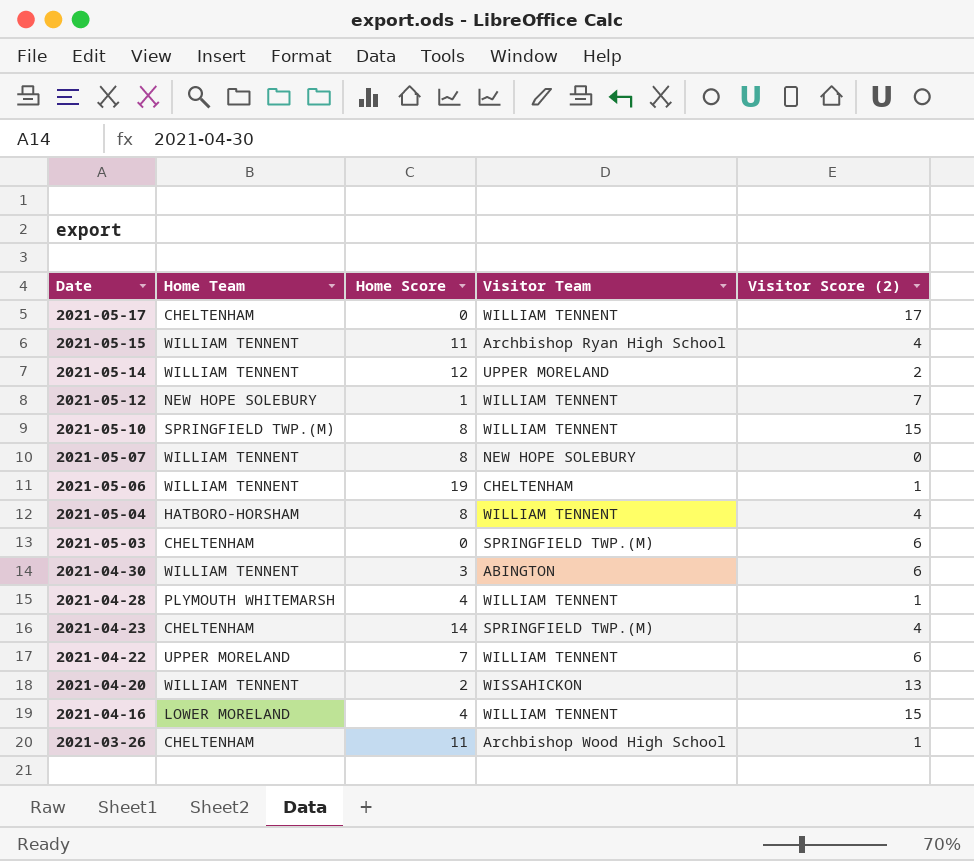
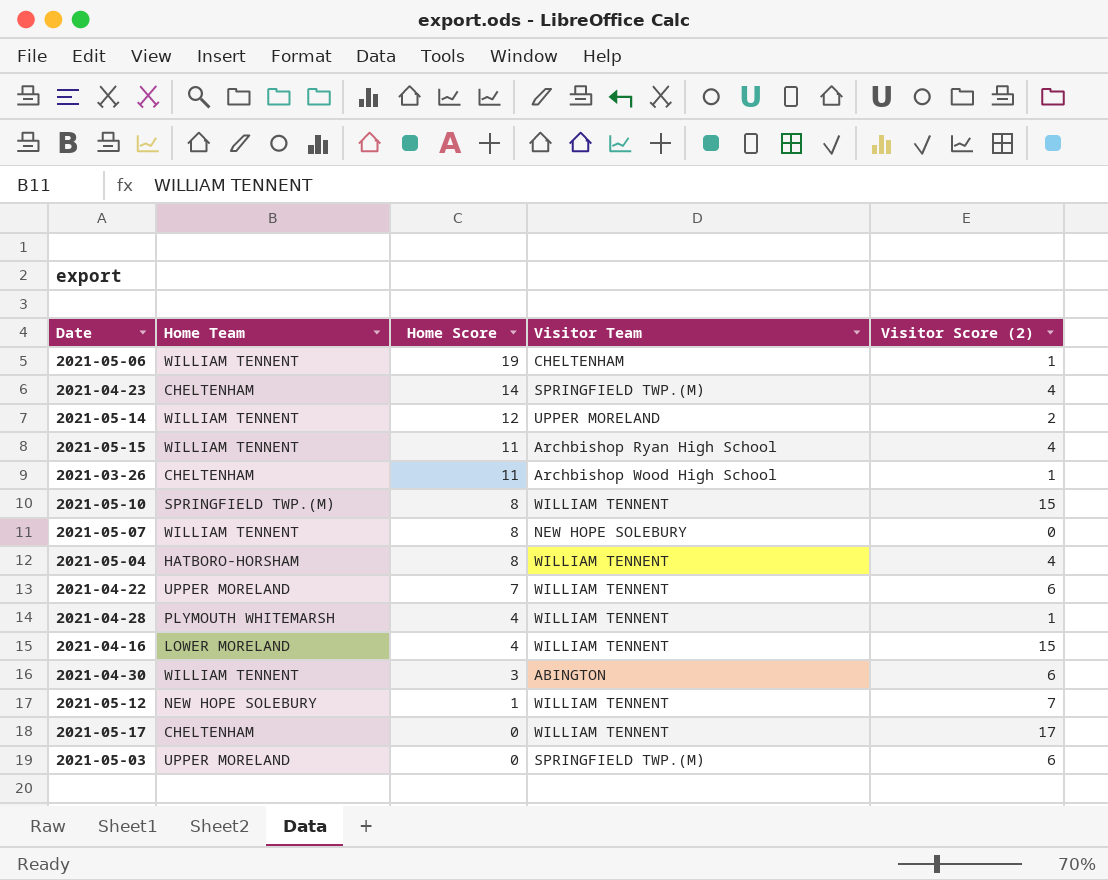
row order: Date descending -> Home Score descending
row 2021-04-20: WILLIAM TENNENT | 2 | WISSAHICKON | 13 -> none
2021-05-03 | Home Team: CHELTENHAM -> UPPER MORELAND

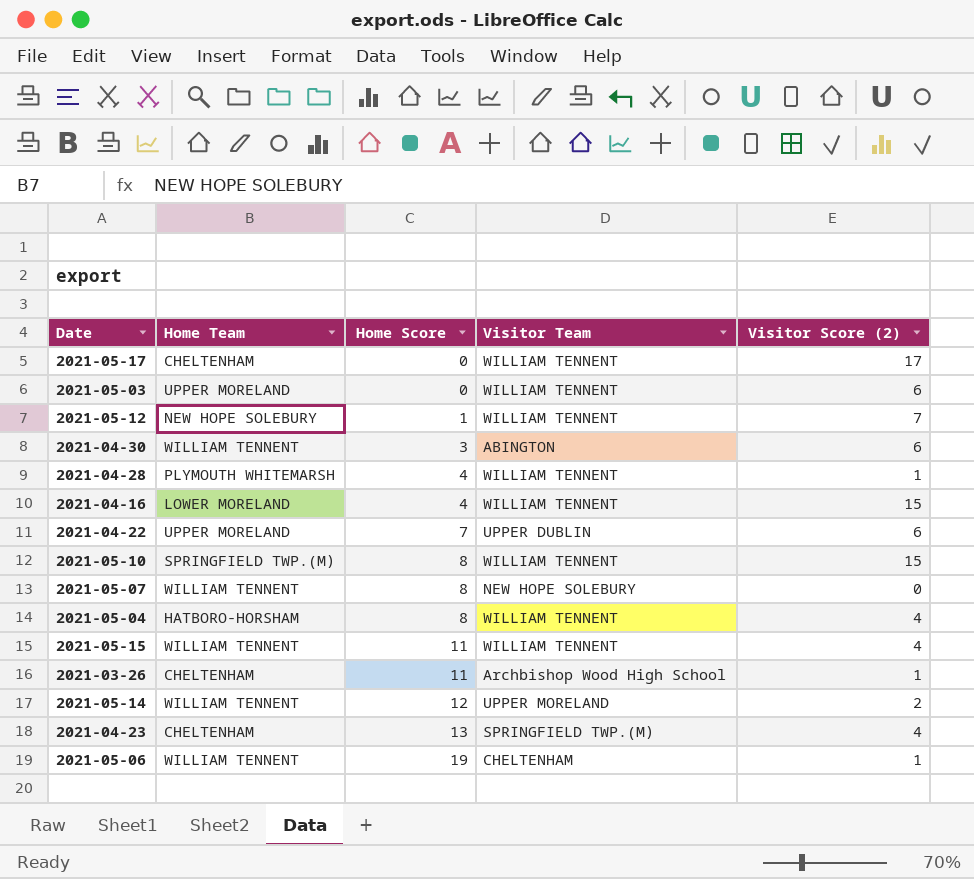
row order: Home Score descending -> Home Score ascending
2021-05-03 | Visitor Team: SPRINGFIELD TWP.(M) -> WILLIAM TENNENT
2021-04-22 | Visitor Team: WILLIAM TENNENT -> UPPER DUBLIN
2021-05-15 | Visitor Team: Archbishop Ryan High School -> WILLIAM TENNENT
2021-04-23 | Home Score: 14 -> 13

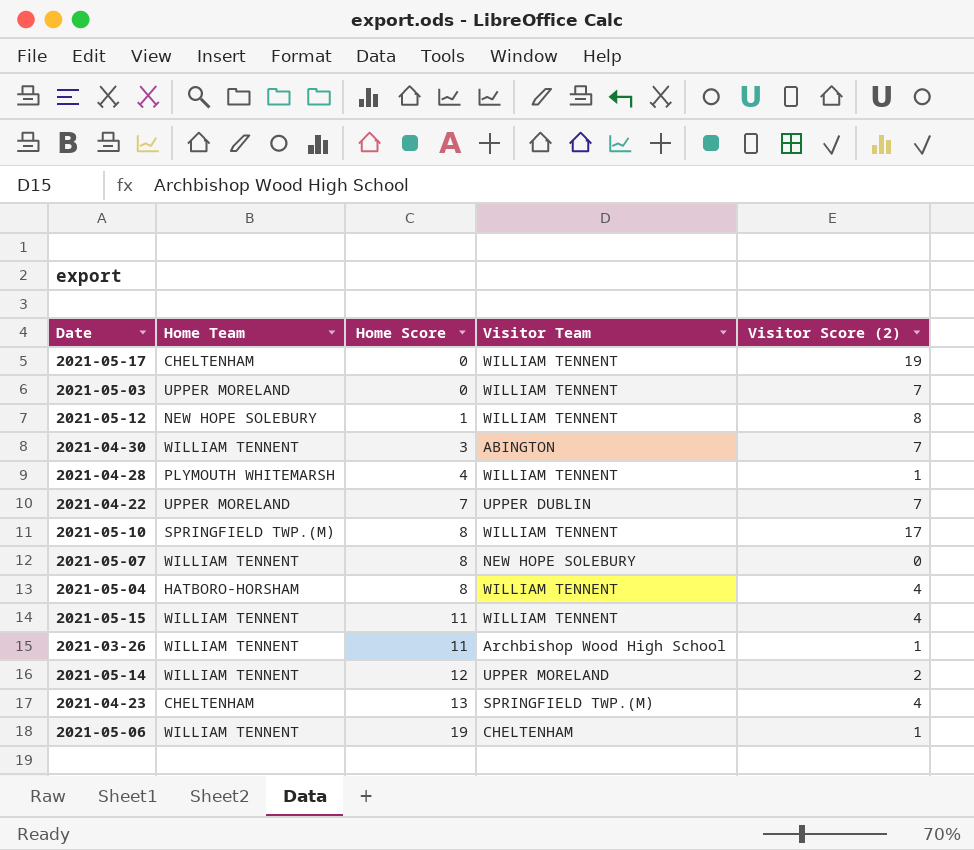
row 2021-04-16: LOWER MORELAND | 4 | WILLIAM TENNENT | 15 -> none
2021-05-17 | Visitor Score (2): 17 -> 19
2021-05-03 | Visitor Score (2): 6 -> 7
2021-05-12 | Visitor Score (2): 7 -> 8
2021-04-30 | Visitor Score (2): 6 -> 7
2021-04-22 | Visitor Score (2): 6 -> 7
2021-05-10 | Visitor Score (2): 15 -> 17
2021-03-26 | Home Team: CHELTENHAM -> WILLIAM TENNENT

